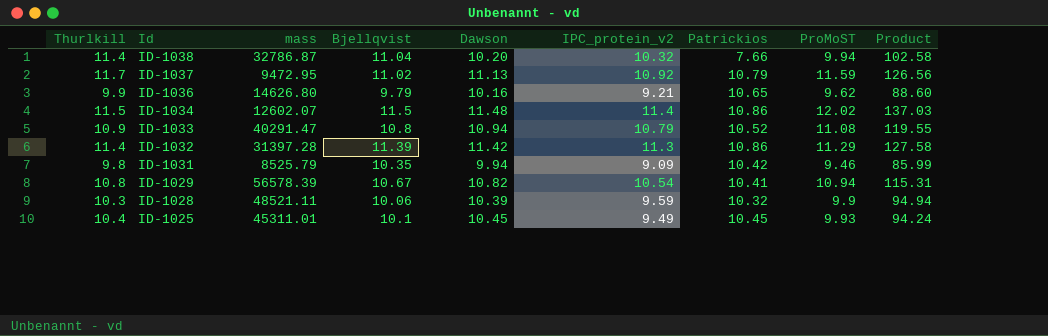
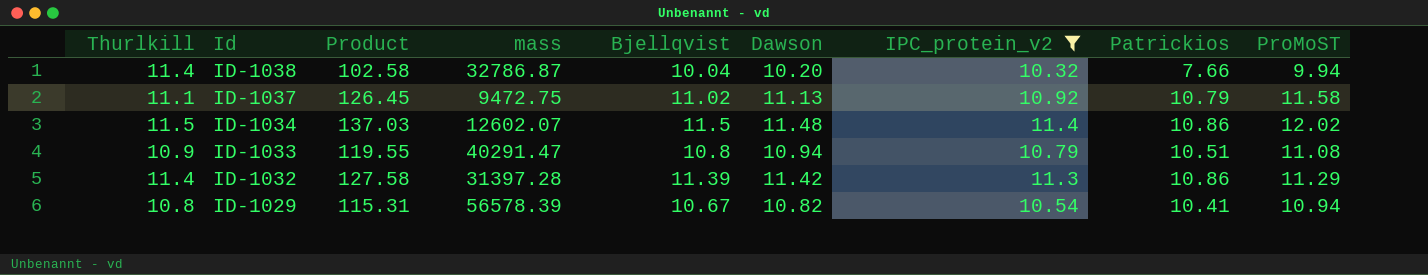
filter: none -> IPC_protein_v2 >= 10.32
column Product | position: 9 -> 3
ID-1038 | Bjellqvist: 11.04 -> 10.04
ID-1037 | Thurlkill: 11.7 -> 11.1
ID-1037 | Product: 126.56 -> 126.45
ID-1037 | mass: 9472.95 -> 9472.75
ID-1037 | ProMoST: 11.59 -> 11.58
ID-1033 | Patrickios: 10.52 -> 10.51

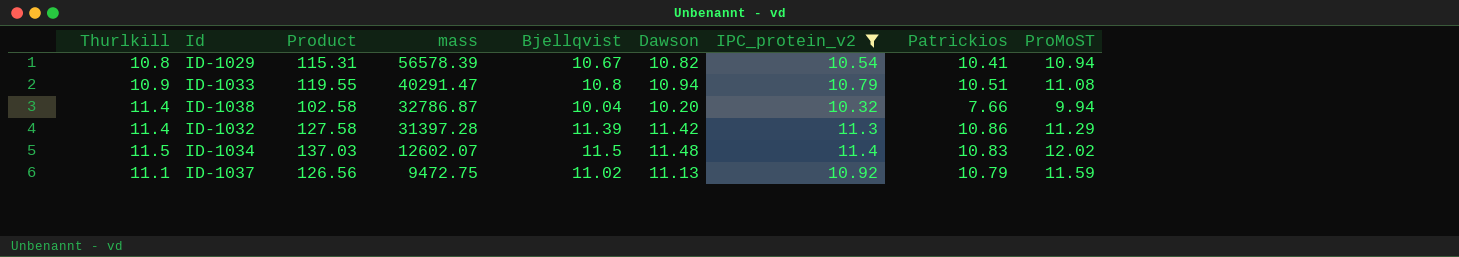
row order: Id descending -> mass descending
ID-1034 | Patrickios: 10.86 -> 10.83
ID-1037 | Product: 126.45 -> 126.56
ID-1037 | ProMoST: 11.58 -> 11.59

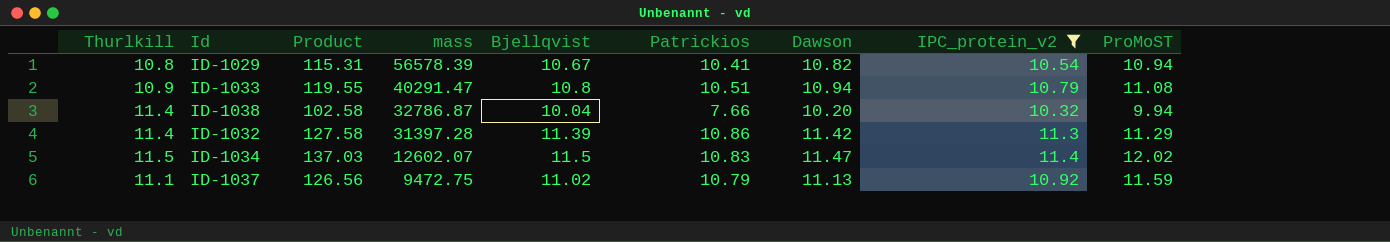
column Patrickios | position: 8 -> 6
ID-1034 | Dawson: 11.48 -> 11.47

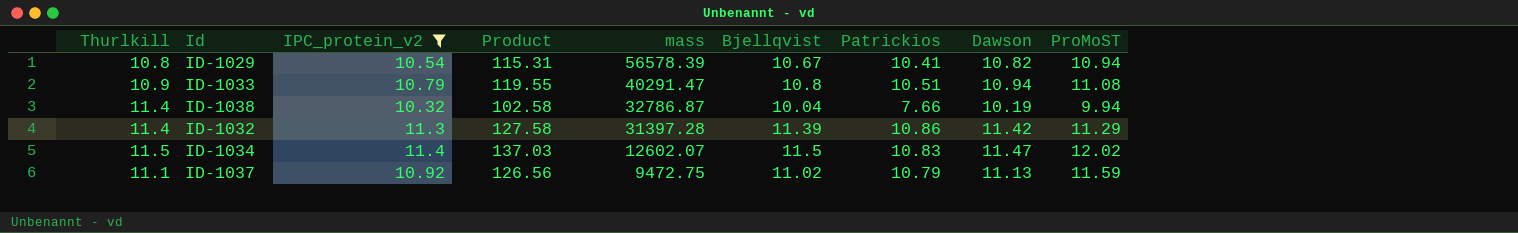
column IPC_protein_v2 | position: 8 -> 3
ID-1038 | Dawson: 10.20 -> 10.19

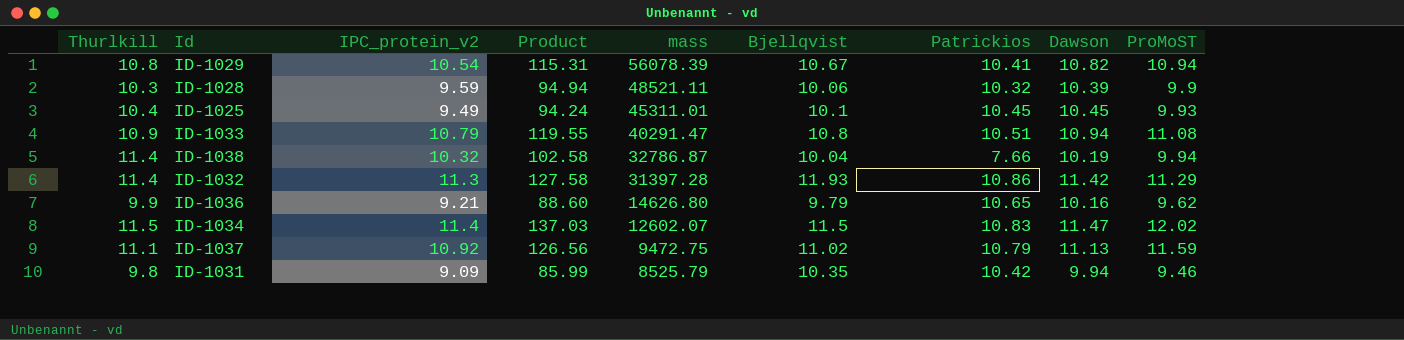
filter: IPC_protein_v2 >= 10.32 -> none
ID-1029 | mass: 56578.39 -> 56078.39
ID-1032 | Bjellqvist: 11.39 -> 11.93

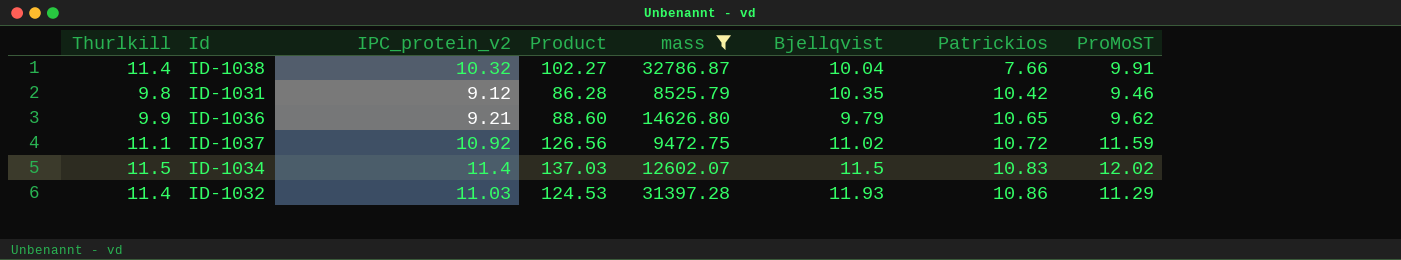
filter: none -> mass <= 32786.87
row order: mass descending -> Patrickios ascending
column Dawson | position: 8 -> none
ID-1038 | Product: 102.58 -> 102.27
ID-1038 | ProMoST: 9.94 -> 9.91
ID-1031 | IPC_protein_v2: 9.09 -> 9.12
ID-1031 | Product: 85.99 -> 86.28
ID-1037 | Patrickios: 10.79 -> 10.72
ID-1032 | IPC_protein_v2: 11.3 -> 11.03
ID-1032 | Product: 127.58 -> 124.53

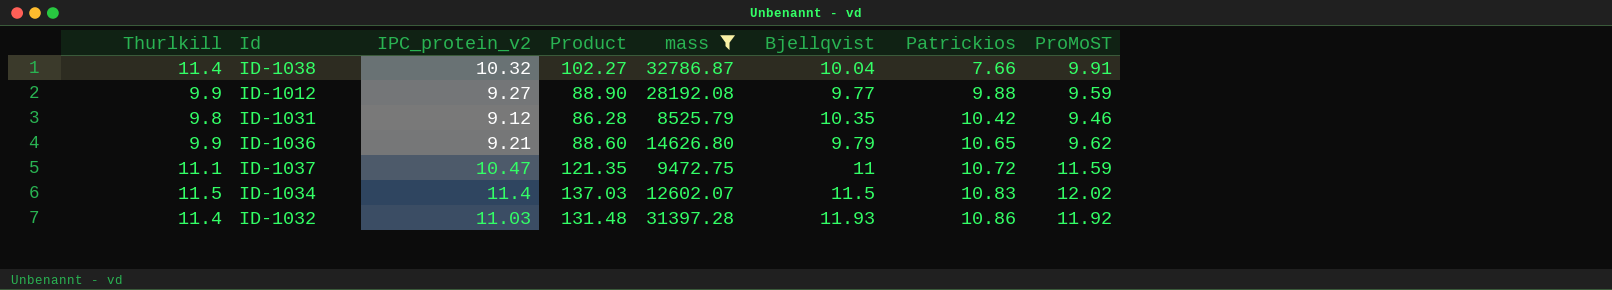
row ID-1012: none -> 9.9 | 9.27 | 88.90 | 28192.08 | 9.77 | 9.88 | 9.59
ID-1037 | IPC_protein_v2: 10.92 -> 10.47
ID-1037 | Product: 126.56 -> 121.35
ID-1037 | Bjellqvist: 11.02 -> 11
ID-1032 | Product: 124.53 -> 131.48
ID-1032 | ProMoST: 11.29 -> 11.92

